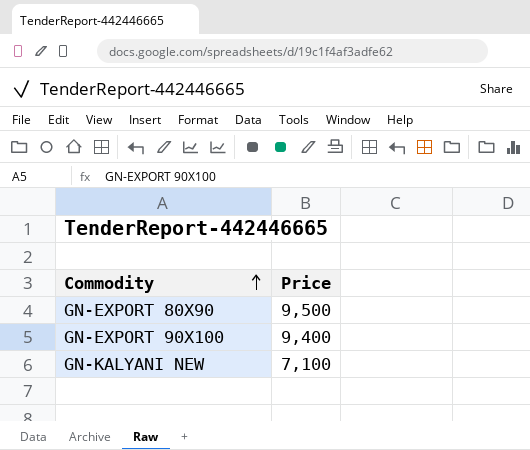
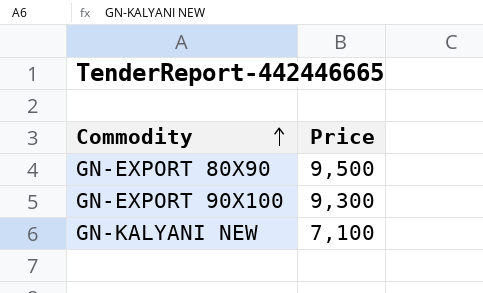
GN-EXPORT 90X100 | Price: 9,400 -> 9,300

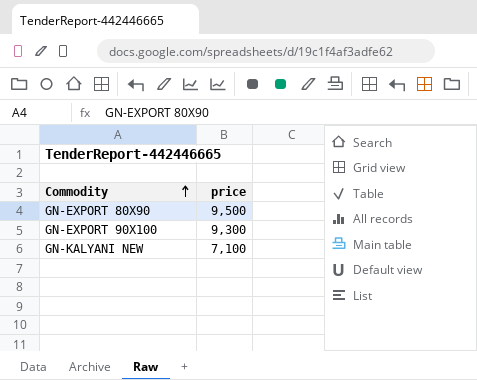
column name: Price -> price

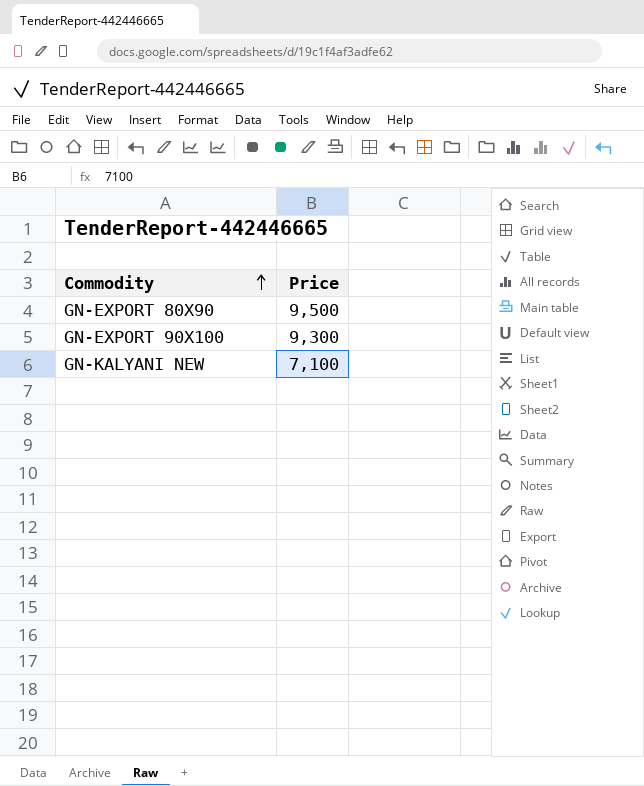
column name: price -> Price

